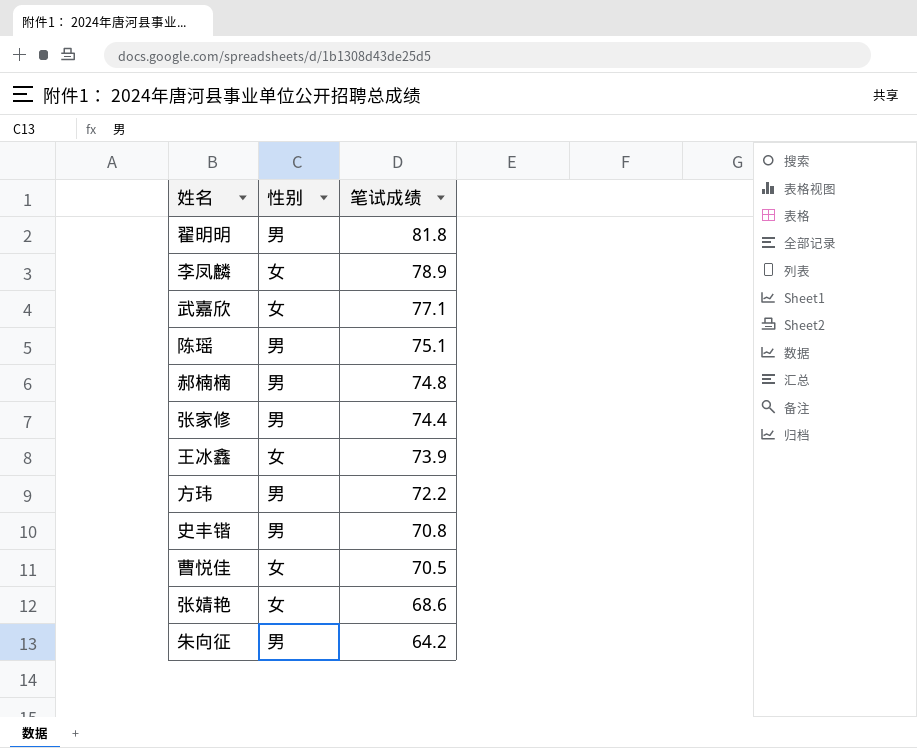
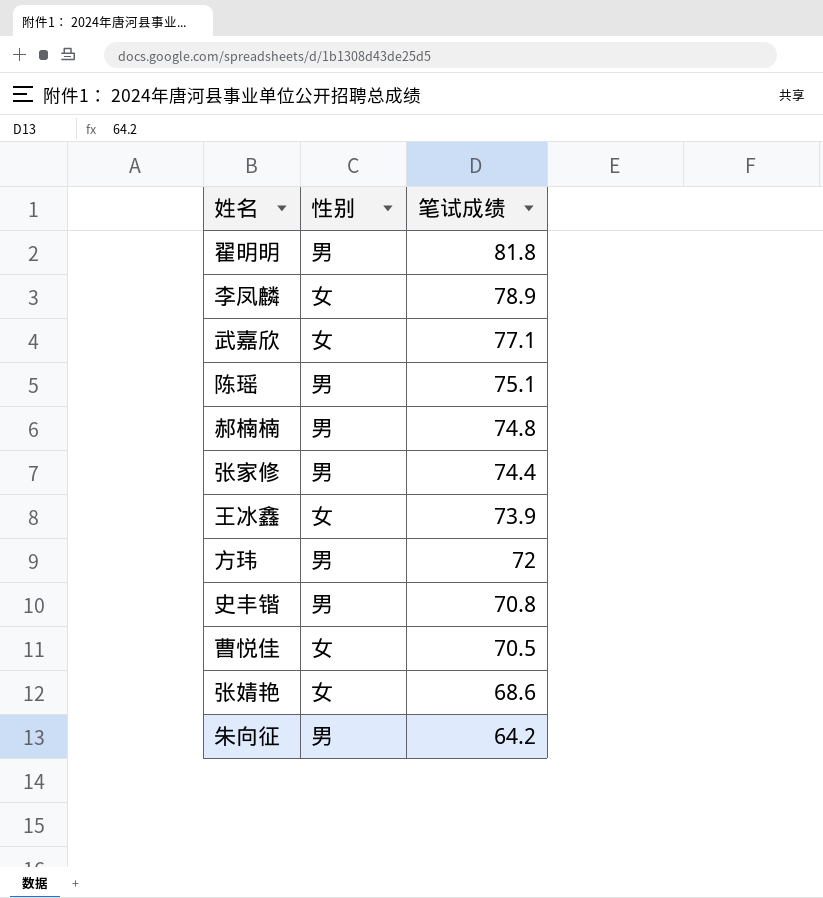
方玮 | 笔试成绩: 72.2 -> 72

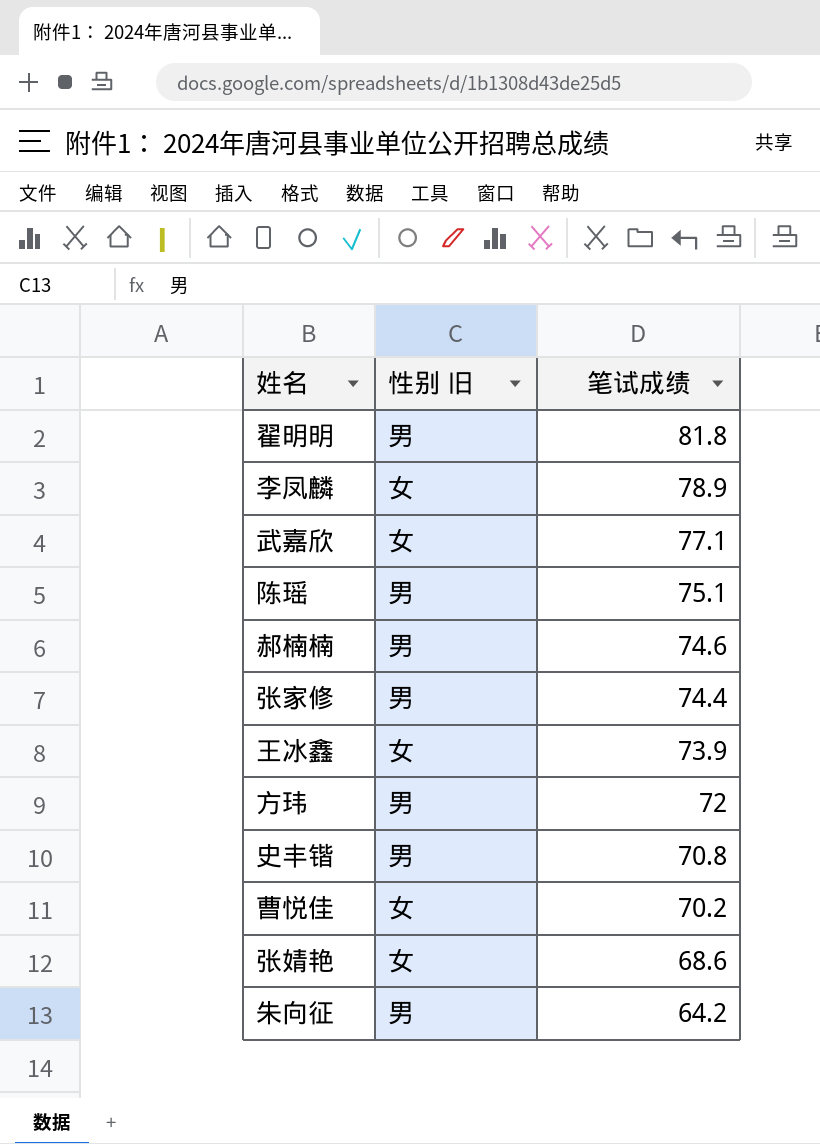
column name: 性别 -> 性别 旧
郝楠楠 | 笔试成绩: 74.8 -> 74.6
曹悦佳 | 笔试成绩: 70.5 -> 70.2

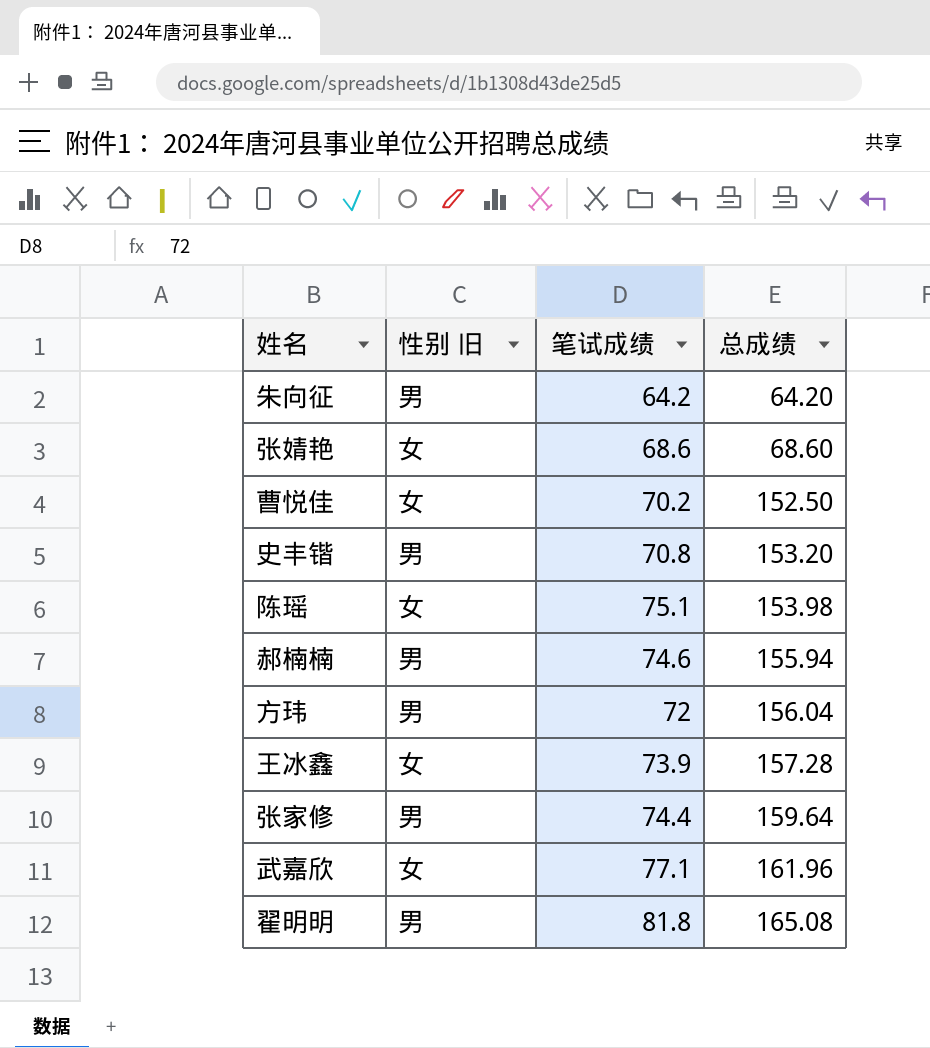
row order: 笔试成绩 descending -> 总成绩 ascending
column 总成绩 | position: none -> 4
row 李凤麟: 女 | 78.9 -> none
陈瑶 | 性别 旧: 男 -> 女

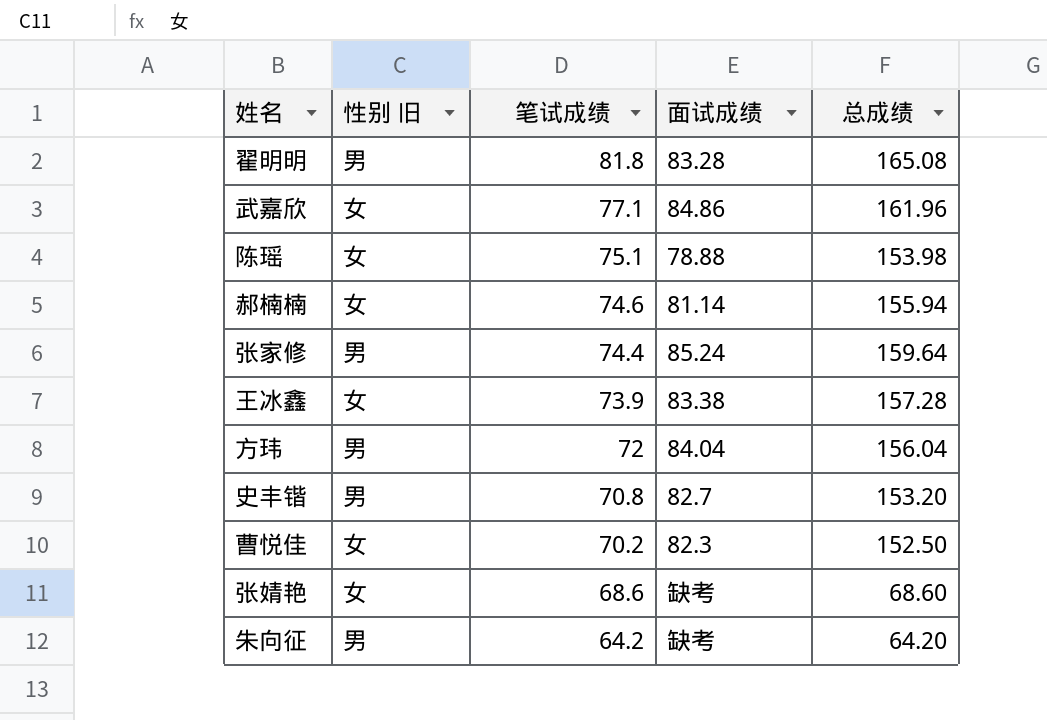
row order: 总成绩 ascending -> 笔试成绩 descending
column 面试成绩 | position: none -> 4
郝楠楠 | 性别 旧: 男 -> 女

